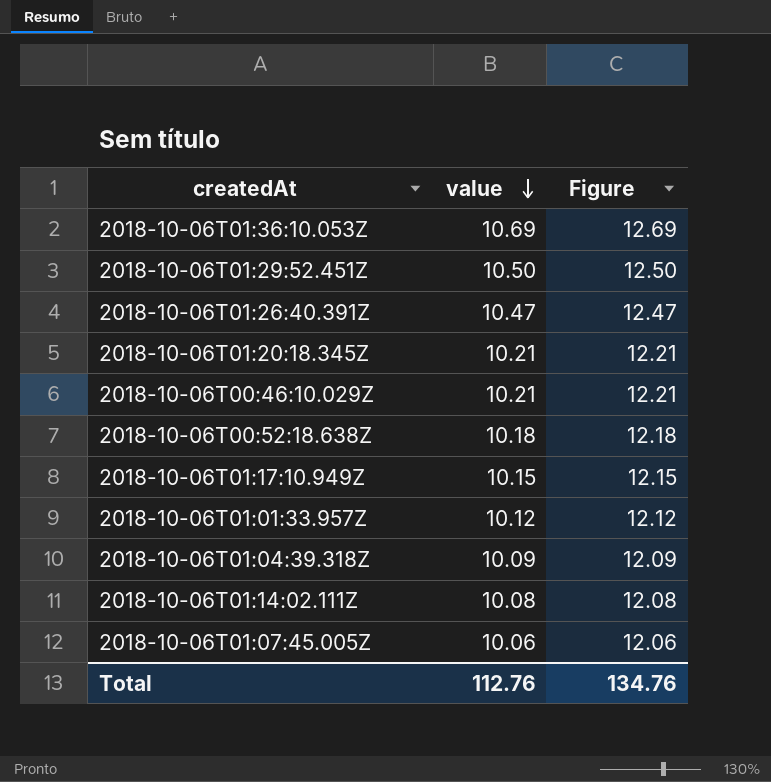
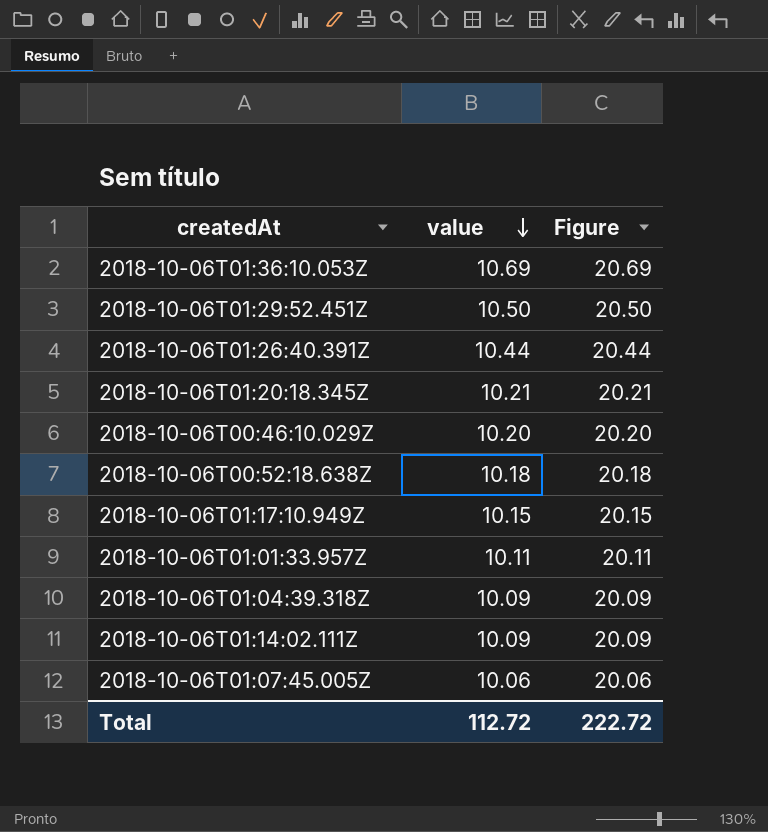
column Figure | formula: [value] + 2 -> [value] + 10
2018-10-06T01:26:40.391Z | value: 10.47 -> 10.44
2018-10-06T00:46:10.029Z | value: 10.21 -> 10.20
2018-10-06T01:01:33.957Z | value: 10.12 -> 10.11
2018-10-06T01:14:02.111Z | value: 10.08 -> 10.09
Total | value: 112.76 -> 112.72
Total | Figure: 134.76 -> 222.72

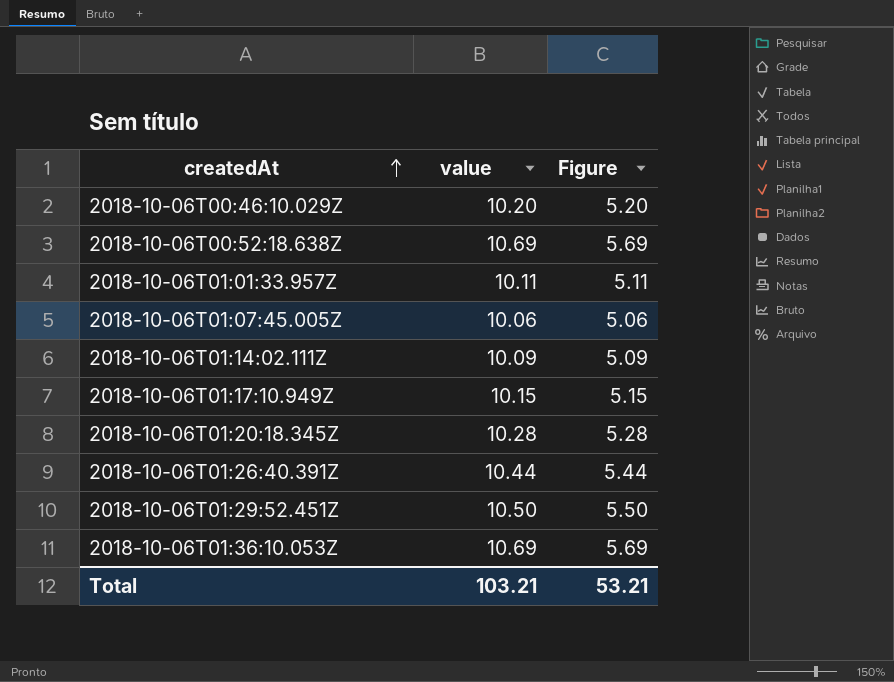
row order: value descending -> createdAt ascending
column Figure | formula: [value] + 10 -> [value] - 5
row 2018-10-06T01:04:39.318Z: 10.09 | 20.09 -> none
2018-10-06T00:52:18.638Z | value: 10.18 -> 10.69
2018-10-06T01:20:18.345Z | value: 10.21 -> 10.28
Total | value: 112.72 -> 103.21
Total | Figure: 222.72 -> 53.21

